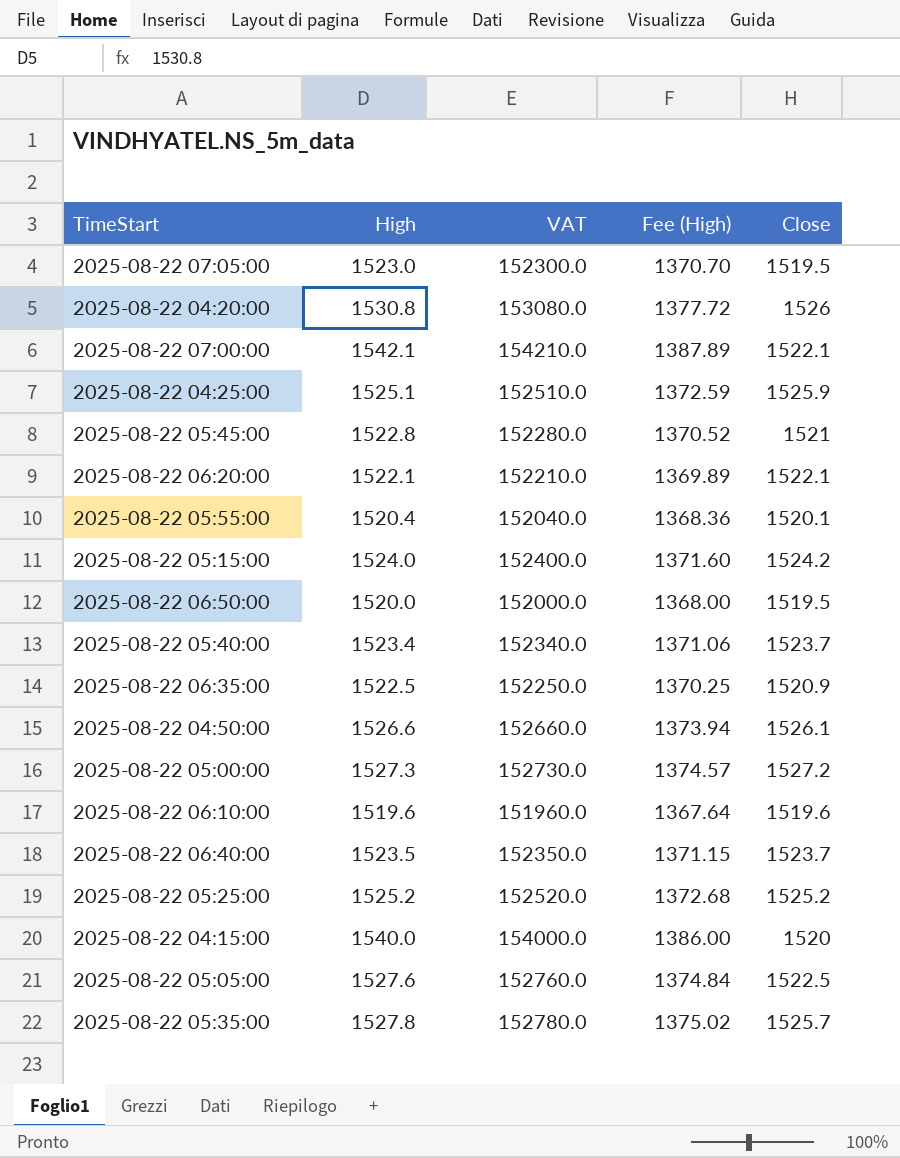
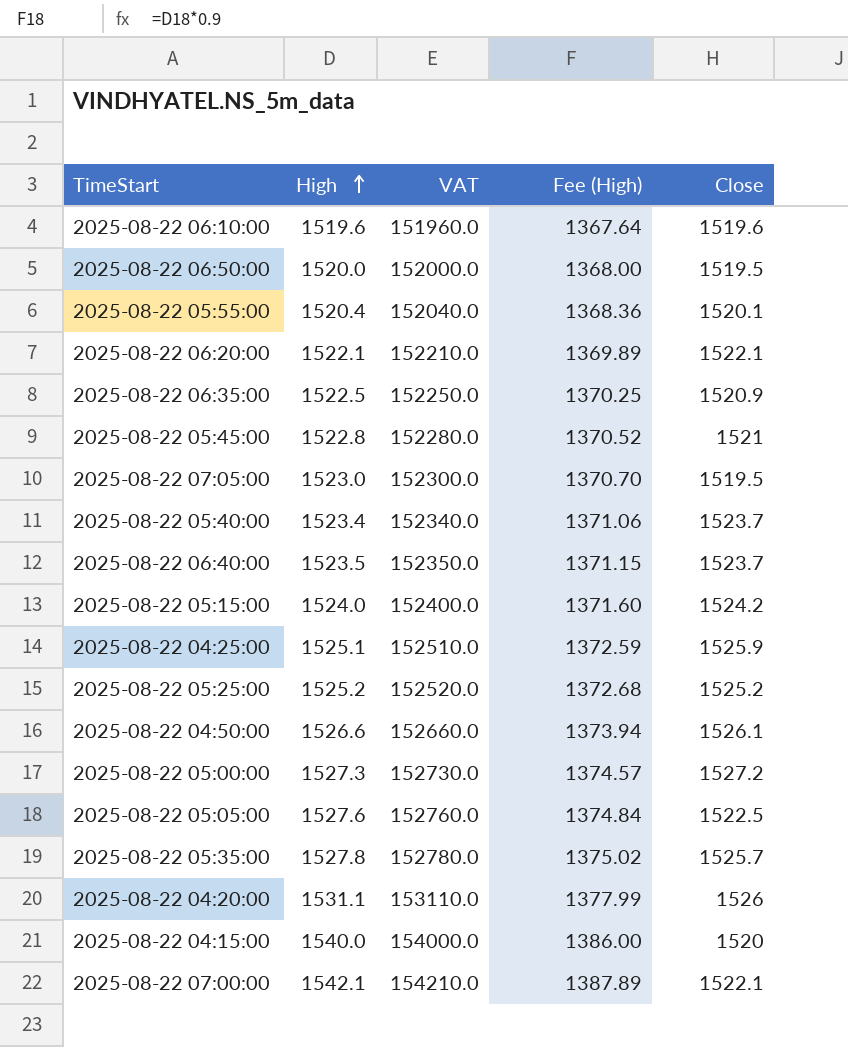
row order: none -> High ascending
2025-08-22 04:20:00 | High: 1530.8 -> 1531.1
2025-08-22 04:20:00 | VAT: 153080.0 -> 153110.0
2025-08-22 04:20:00 | Fee (High): 1377.72 -> 1377.99

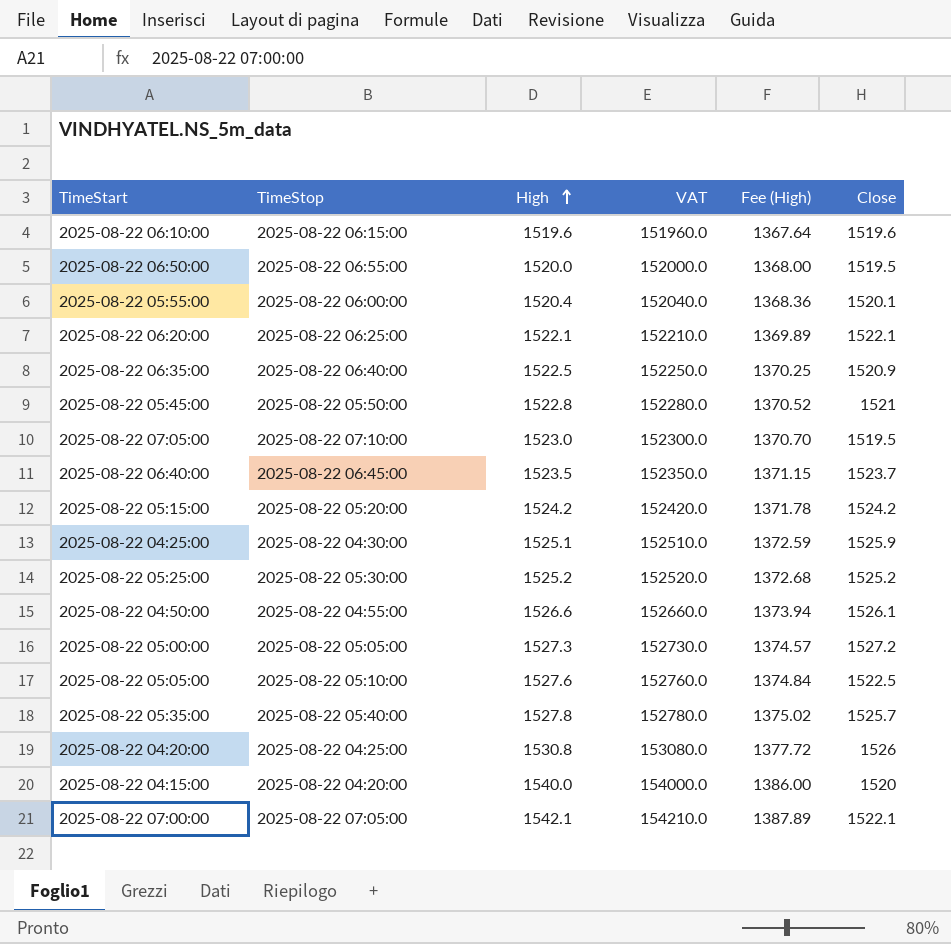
column TimeStop | position: none -> 2
row 2025-08-22 05:40:00: 1523.4 | 152340.0 | 1371.06 | 1523.7 -> none
2025-08-22 05:15:00 | High: 1524.0 -> 1524.2
2025-08-22 05:15:00 | VAT: 152400.0 -> 152420.0
2025-08-22 05:15:00 | Fee (High): 1371.60 -> 1371.78
2025-08-22 04:20:00 | High: 1531.1 -> 1530.8
2025-08-22 04:20:00 | VAT: 153110.0 -> 153080.0
2025-08-22 04:20:00 | Fee (High): 1377.99 -> 1377.72

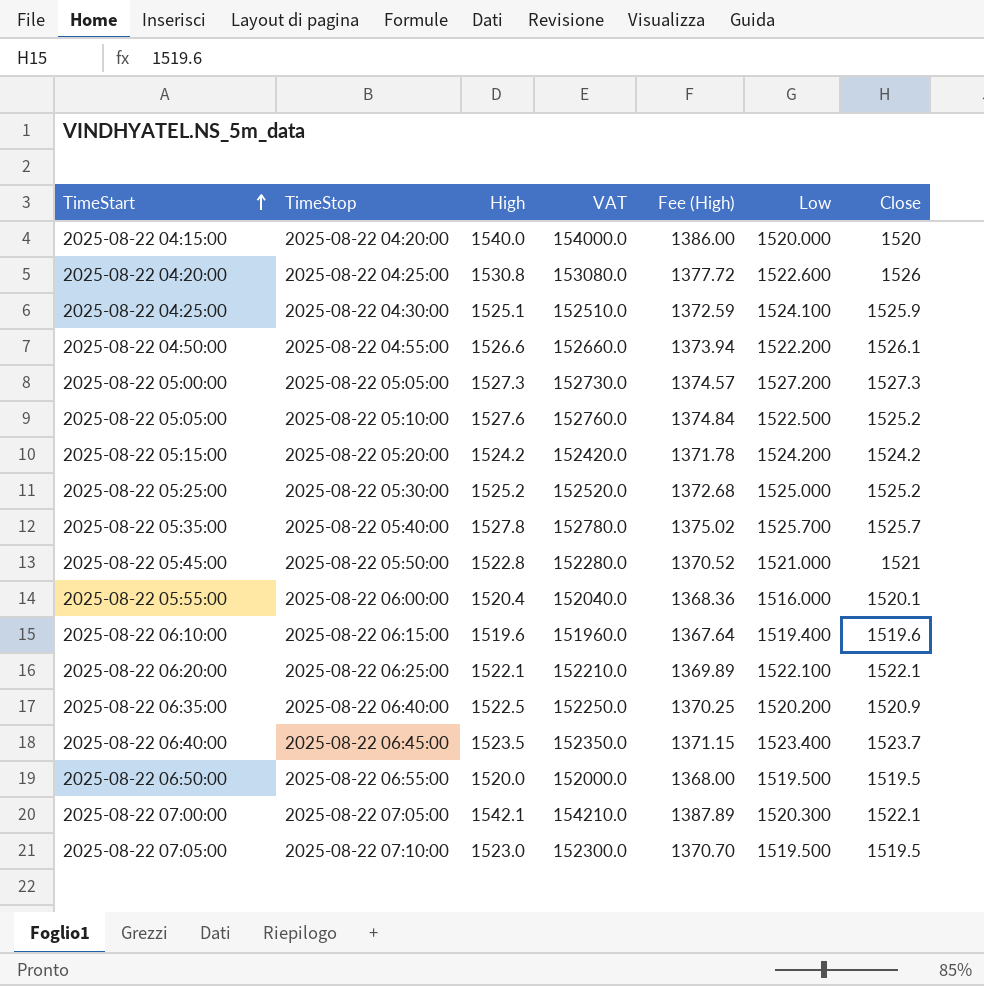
row order: High ascending -> TimeStart ascending
column Low | position: none -> 6
2025-08-22 05:00:00 | Close: 1527.2 -> 1527.3
2025-08-22 05:05:00 | Close: 1522.5 -> 1525.2

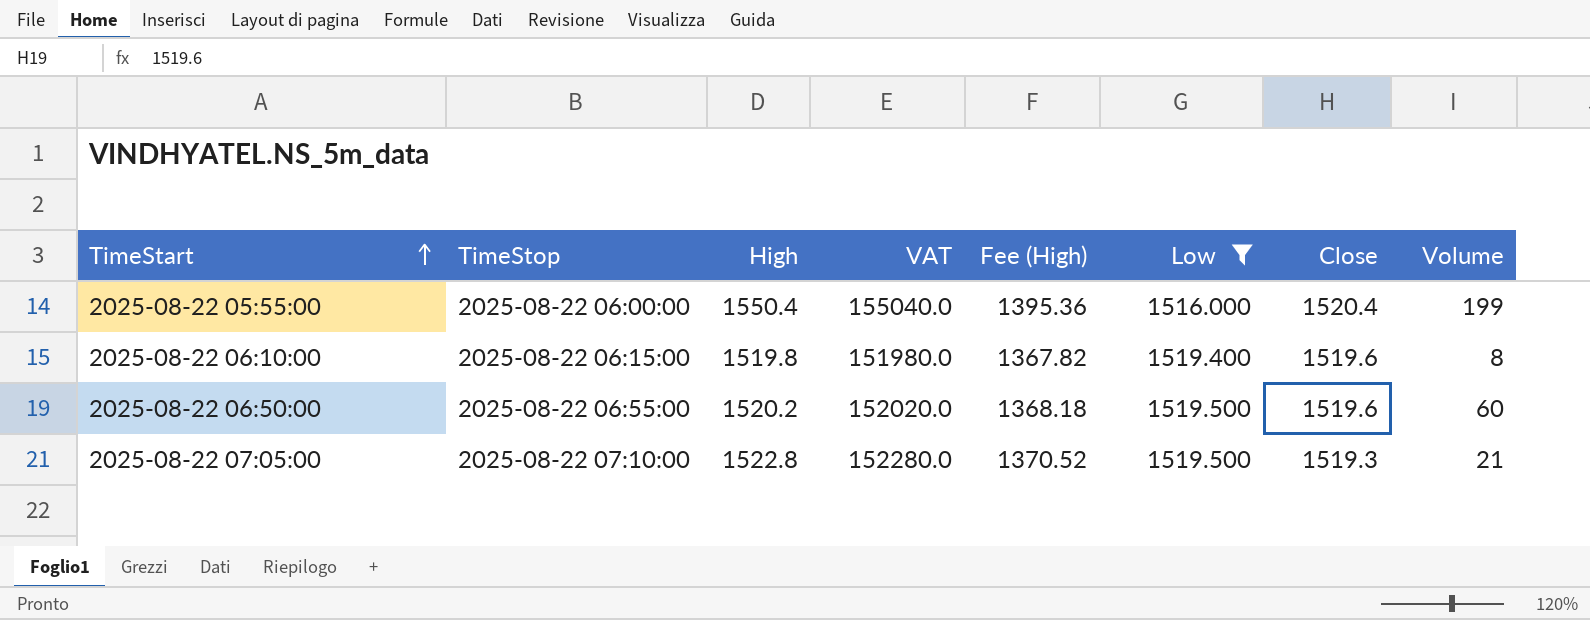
filter: none -> Low <= 1519.500
column Volume | position: none -> 8
2025-08-22 05:55:00 | High: 1520.4 -> 1550.4
2025-08-22 05:55:00 | VAT: 152040.0 -> 155040.0
2025-08-22 05:55:00 | Fee (High): 1368.36 -> 1395.36
2025-08-22 05:55:00 | Close: 1520.1 -> 1520.4
2025-08-22 06:10:00 | High: 1519.6 -> 1519.8
2025-08-22 06:10:00 | VAT: 151960.0 -> 151980.0
2025-08-22 06:10:00 | Fee (High): 1367.64 -> 1367.82
2025-08-22 06:50:00 | High: 1520.0 -> 1520.2
2025-08-22 06:50:00 | VAT: 152000.0 -> 152020.0
2025-08-22 06:50:00 | Fee (High): 1368.00 -> 1368.18
2025-08-22 06:50:00 | Close: 1519.5 -> 1519.6
2025-08-22 07:05:00 | High: 1523.0 -> 1522.8
2025-08-22 07:05:00 | VAT: 152300.0 -> 152280.0
2025-08-22 07:05:00 | Fee (High): 1370.70 -> 1370.52
2025-08-22 07:05:00 | Close: 1519.5 -> 1519.3

